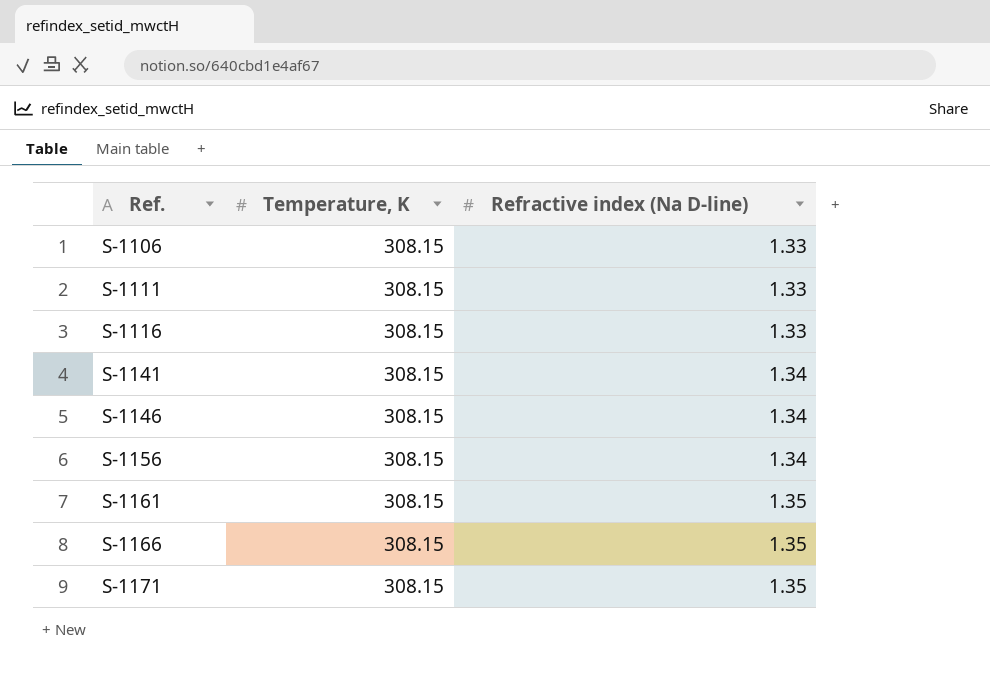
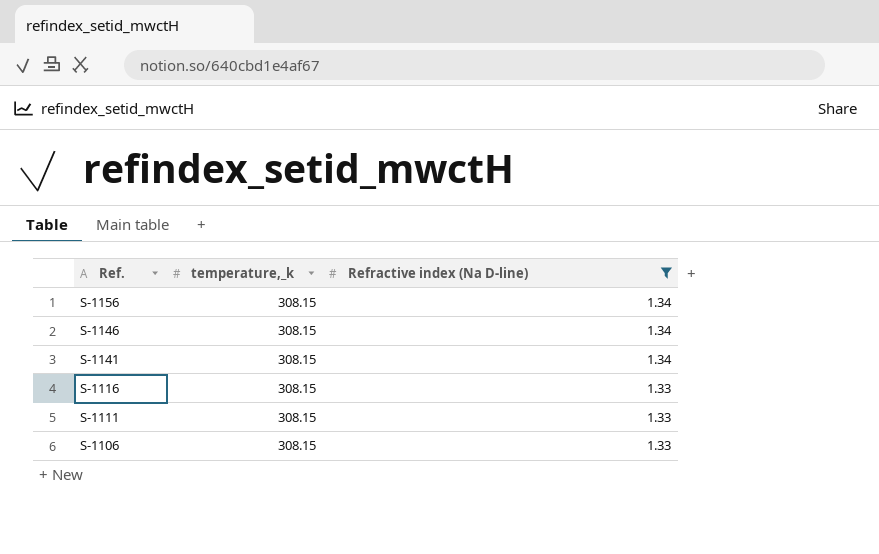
filter: none -> Refractive index (Na D-line) != 1.35
row order: Ref. ascending -> Ref. descending
column name: Temperature, K -> temperature,_k

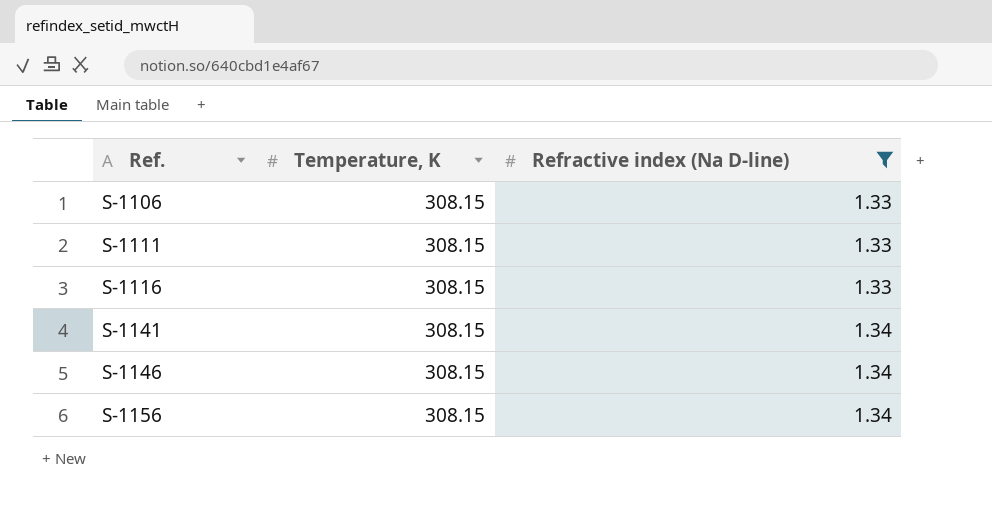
row order: Ref. descending -> Ref. ascending
column name: temperature,_k -> Temperature, K

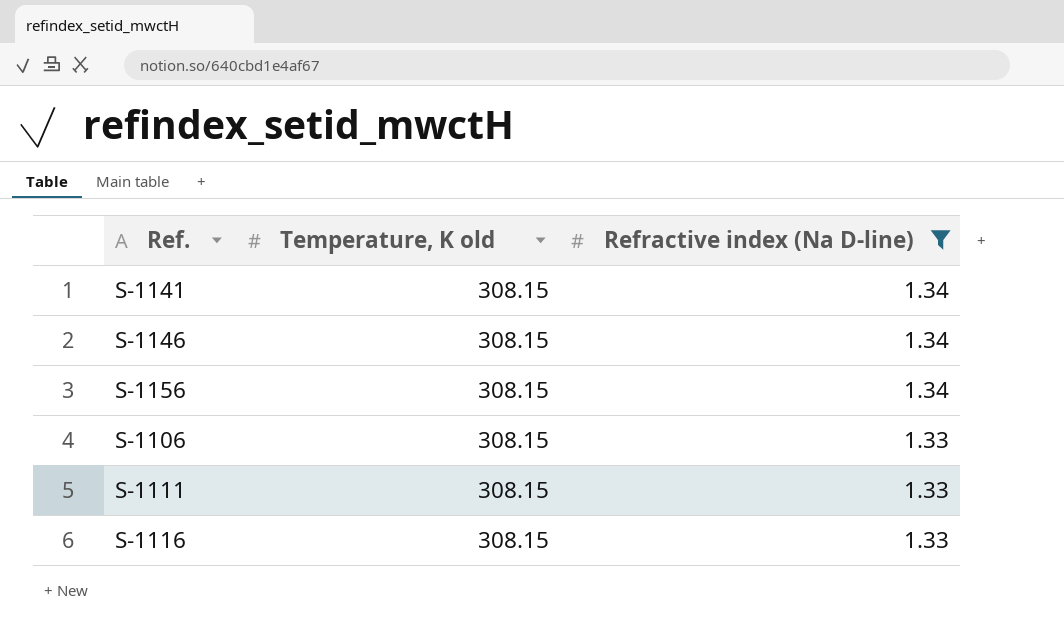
row order: Ref. ascending -> Refractive index (Na D-line) descending
column name: Temperature, K -> Temperature, K old

